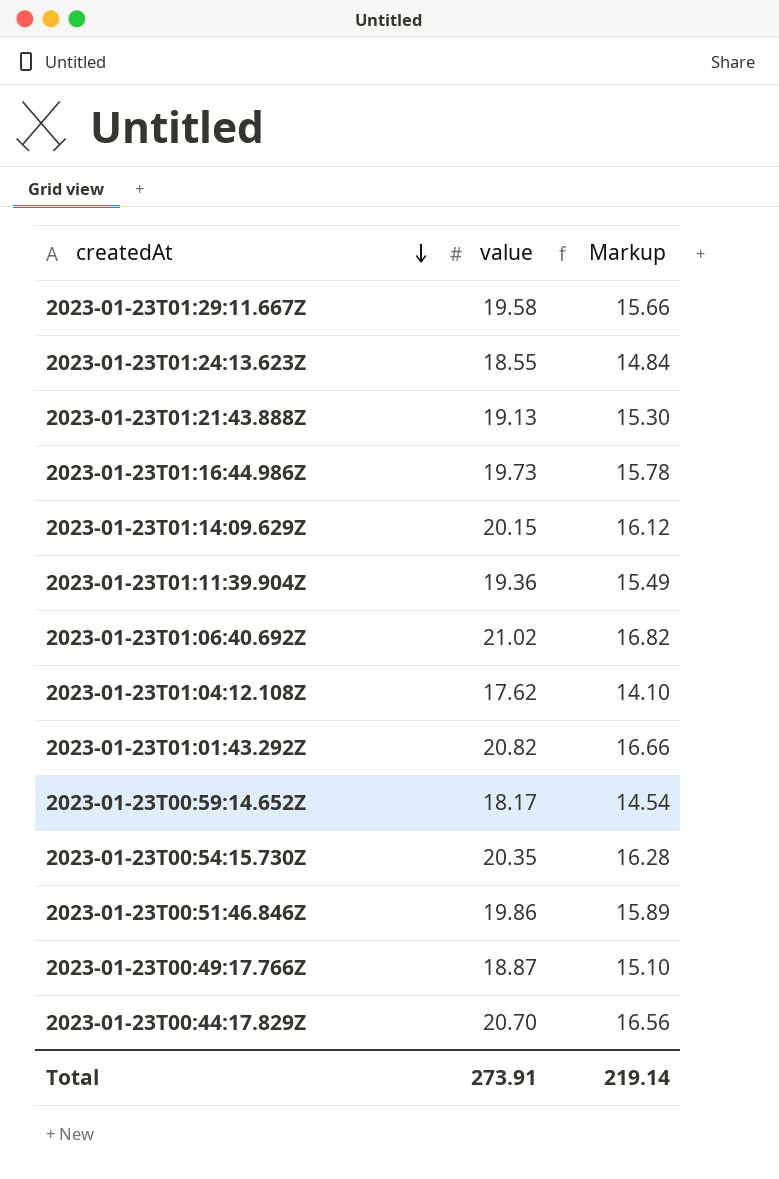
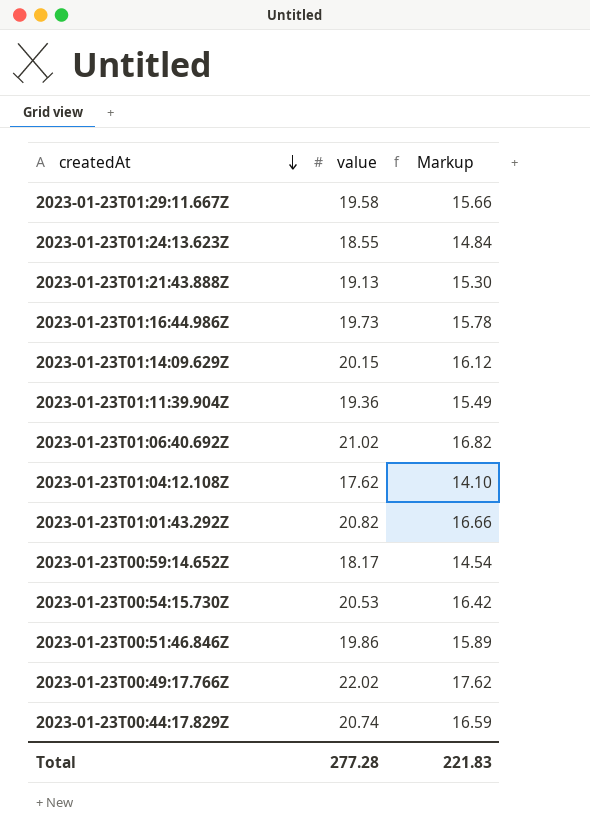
2023-01-23T00:54:15.730Z | value: 20.35 -> 20.53
2023-01-23T00:54:15.730Z | Markup: 16.28 -> 16.42
2023-01-23T00:49:17.766Z | value: 18.87 -> 22.02
2023-01-23T00:49:17.766Z | Markup: 15.10 -> 17.62
2023-01-23T00:44:17.829Z | value: 20.70 -> 20.74
2023-01-23T00:44:17.829Z | Markup: 16.56 -> 16.59
Total | value: 273.91 -> 277.28
Total | Markup: 219.14 -> 221.83

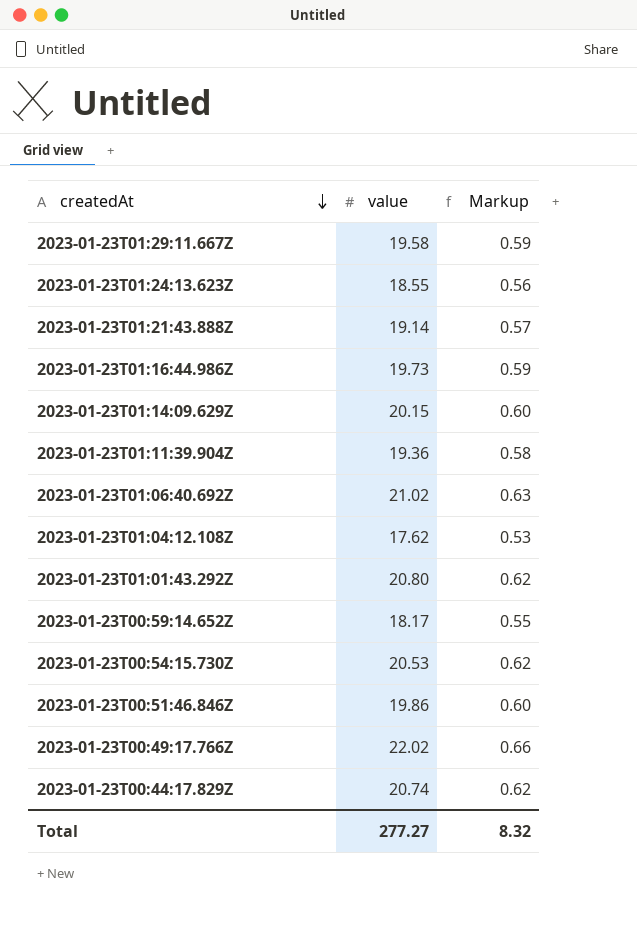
column Markup | formula: [value] * 0.8 -> [value] * 0.03
2023-01-23T01:21:43.888Z | value: 19.13 -> 19.14
2023-01-23T01:01:43.292Z | value: 20.82 -> 20.80
Total | value: 277.28 -> 277.27
Total | Markup: 221.83 -> 8.32

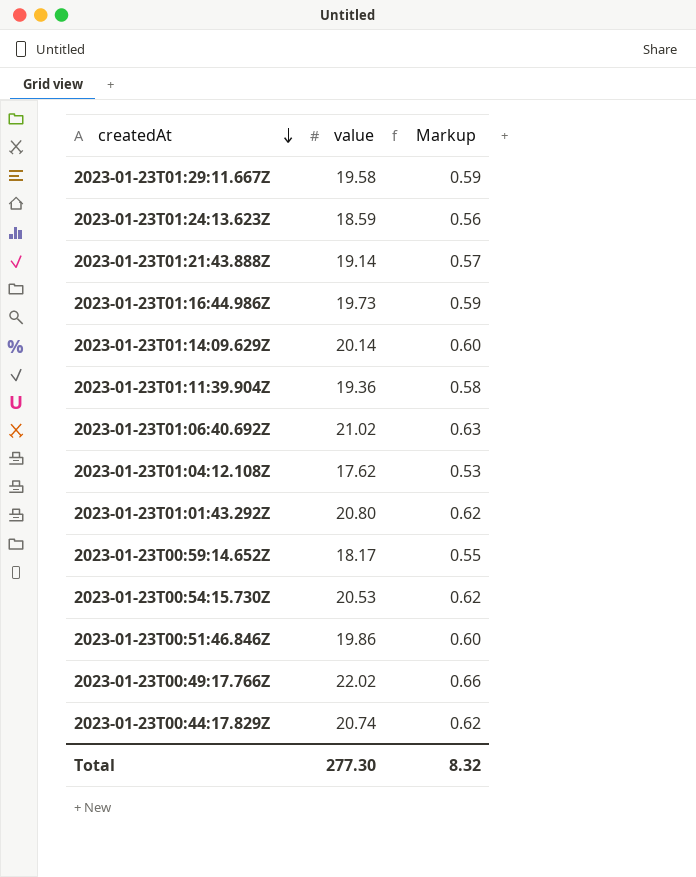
2023-01-23T01:24:13.623Z | value: 18.55 -> 18.59
2023-01-23T01:14:09.629Z | value: 20.15 -> 20.14
Total | value: 277.27 -> 277.30

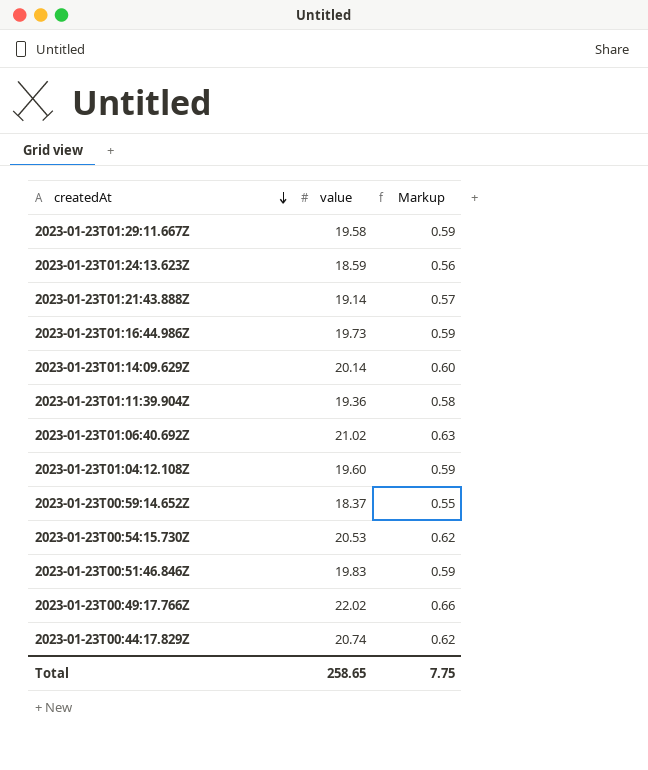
row 2023-01-23T01:01:43.292Z: 20.80 | 0.62 -> none
2023-01-23T01:04:12.108Z | value: 17.62 -> 19.60
2023-01-23T01:04:12.108Z | Markup: 0.53 -> 0.59
2023-01-23T00:59:14.652Z | value: 18.17 -> 18.37
2023-01-23T00:51:46.846Z | value: 19.86 -> 19.83
2023-01-23T00:51:46.846Z | Markup: 0.60 -> 0.59
Total | value: 277.30 -> 258.65
Total | Markup: 8.32 -> 7.75

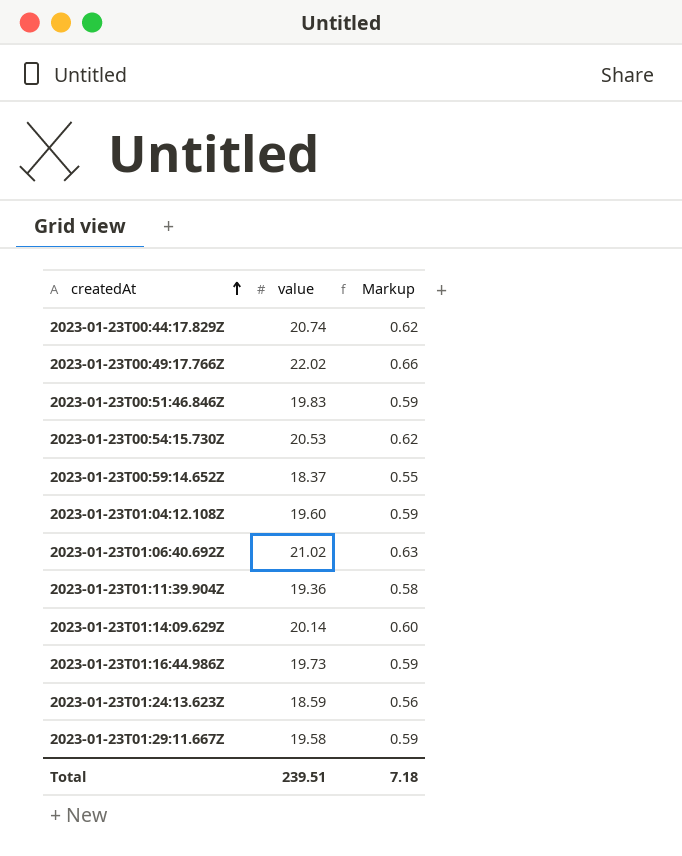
row order: createdAt descending -> createdAt ascending
row 2023-01-23T01:21:43.888Z: 19.14 | 0.57 -> none
Total | value: 258.65 -> 239.51
Total | Markup: 7.75 -> 7.18

